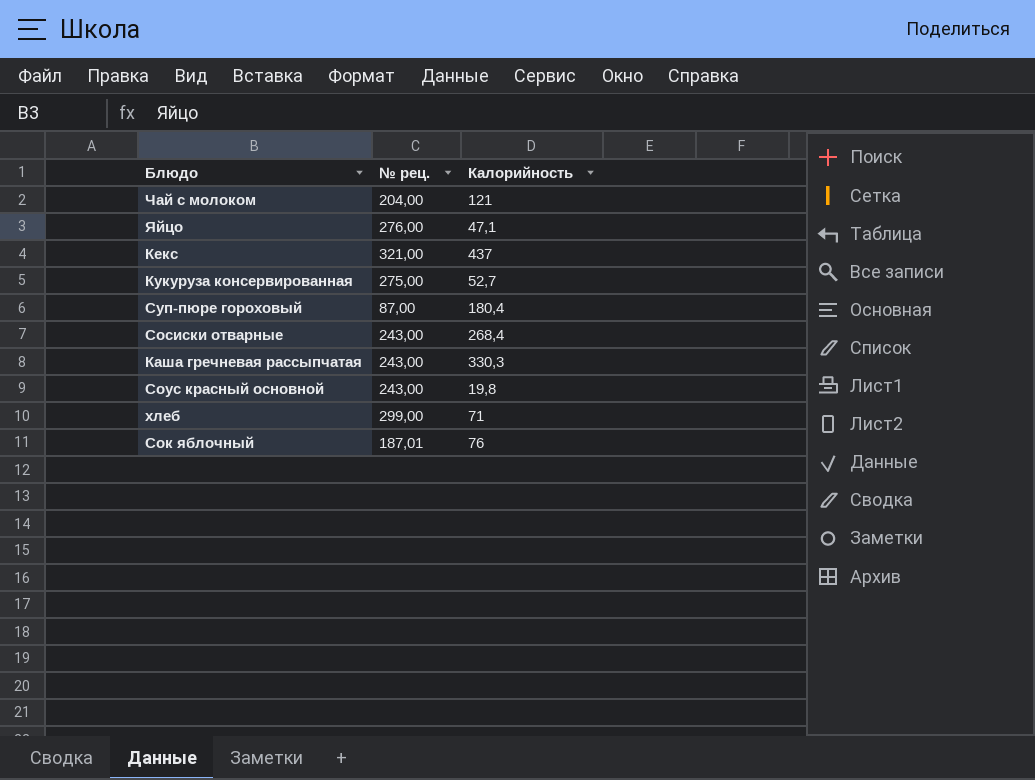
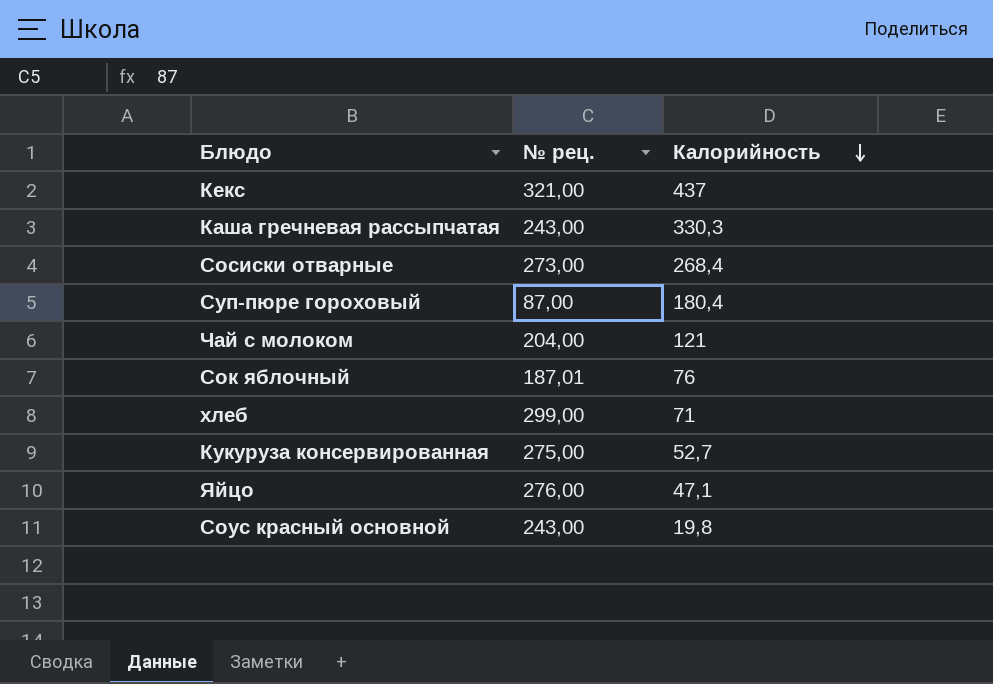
row order: none -> Калорийность descending
Сосиски отварные | № рец.: 243,00 -> 273,00

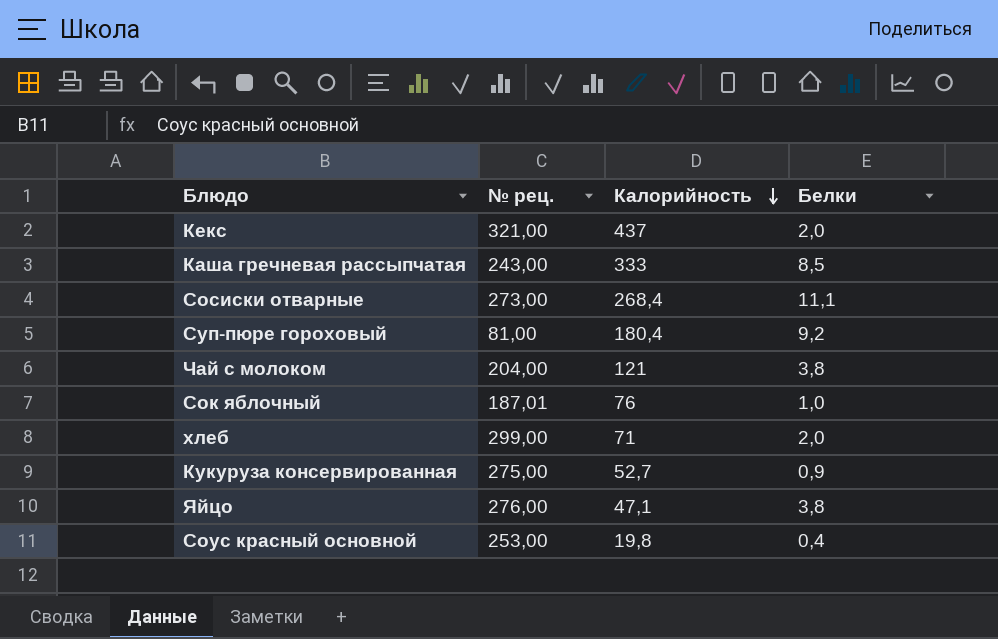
column Белки | position: none -> 4
Каша гречневая рассыпчатая | Калорийность: 330,3 -> 333
Суп-пюре гороховый | № рец.: 87,00 -> 81,00
Соус красный основной | № рец.: 243,00 -> 253,00

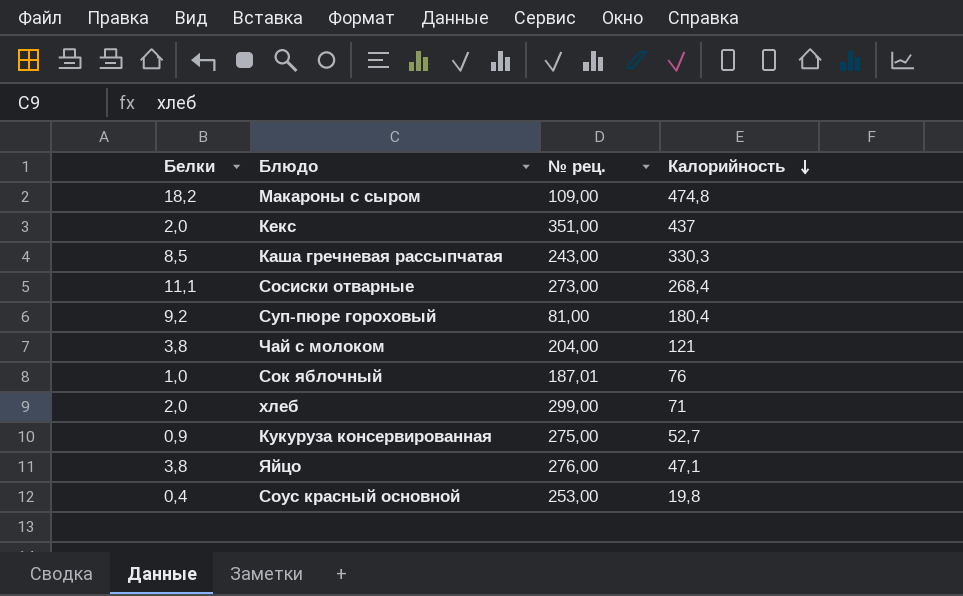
column Белки | position: 4 -> 1
row Макароны с сыром: none -> 18,2 | 109,00 | 474,8
Кекс | № рец.: 321,00 -> 351,00
Каша гречневая рассыпчатая | Калорийность: 333 -> 330,3

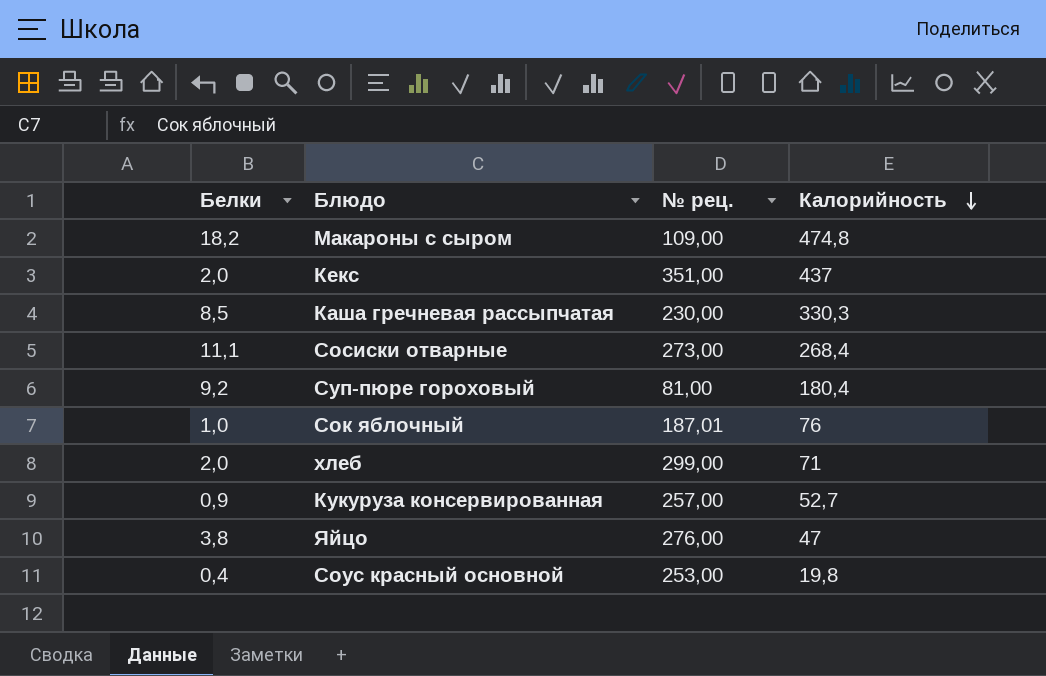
row Чай с молоком: 3,8 | 204,00 | 121 -> none
Каша гречневая рассыпчатая | № рец.: 243,00 -> 230,00
Кукуруза консервированная | № рец.: 275,00 -> 257,00
Яйцо | Калорийность: 47,1 -> 47

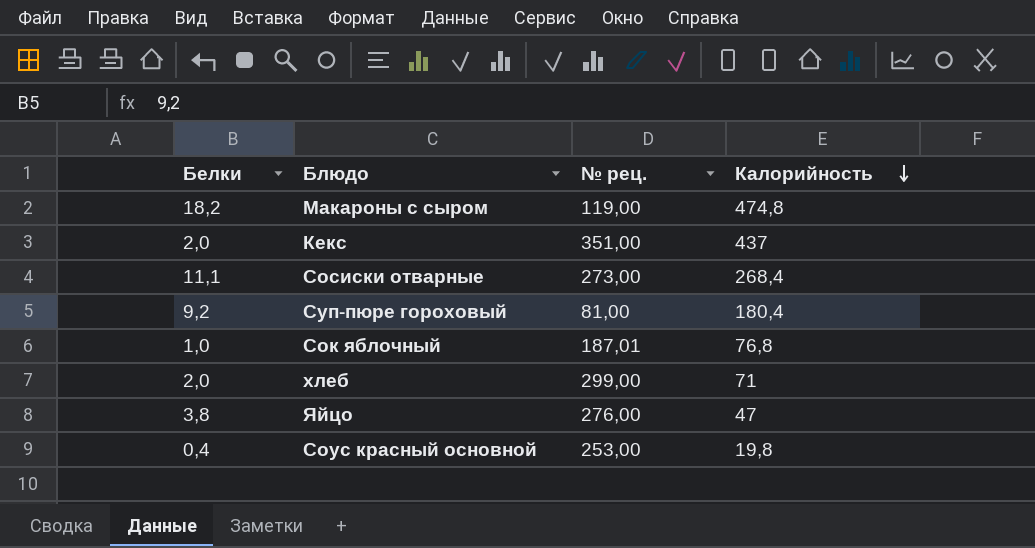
row Каша гречневая рассыпчатая: 8,5 | 230,00 | 330,3 -> none
row Кукуруза консервированная: 0,9 | 257,00 | 52,7 -> none
Макароны с сыром | № рец.: 109,00 -> 119,00
Сок яблочный | Калорийность: 76 -> 76,8

